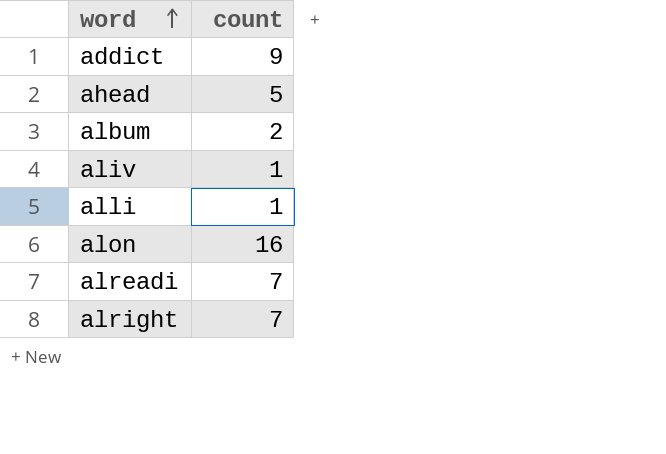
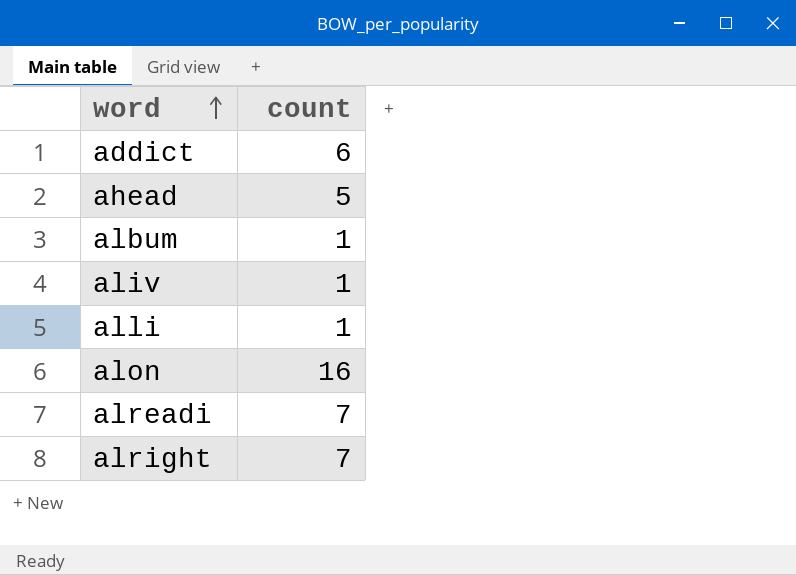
addict | count: 9 -> 6
album | count: 2 -> 1

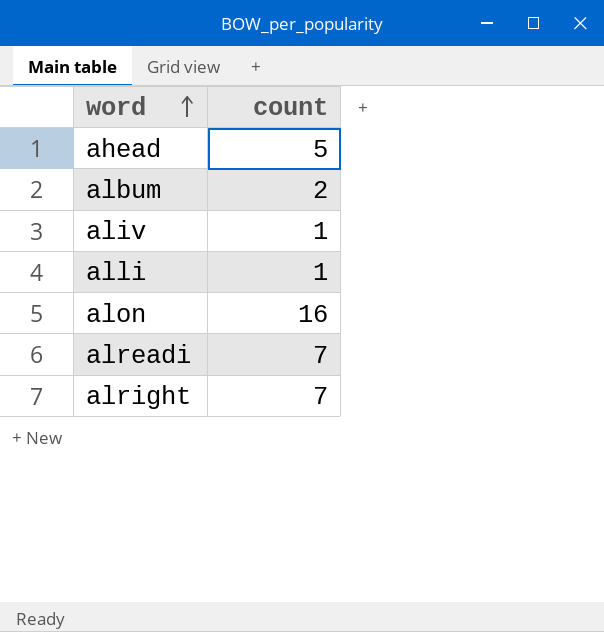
row addict: 6 -> none
album | count: 1 -> 2

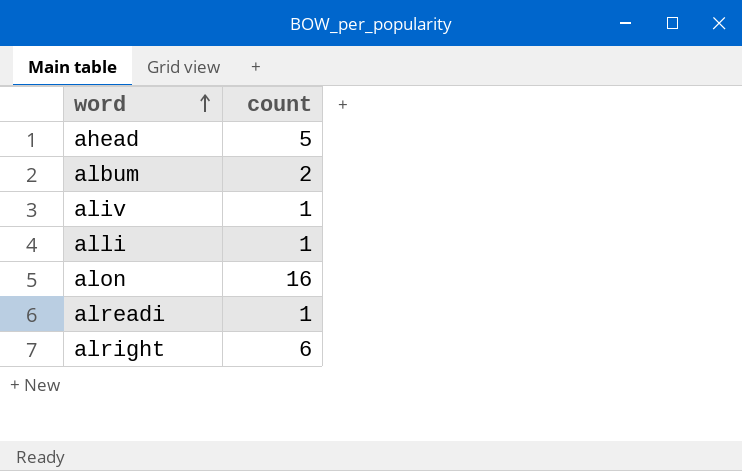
alreadi | count: 7 -> 1
alright | count: 7 -> 6

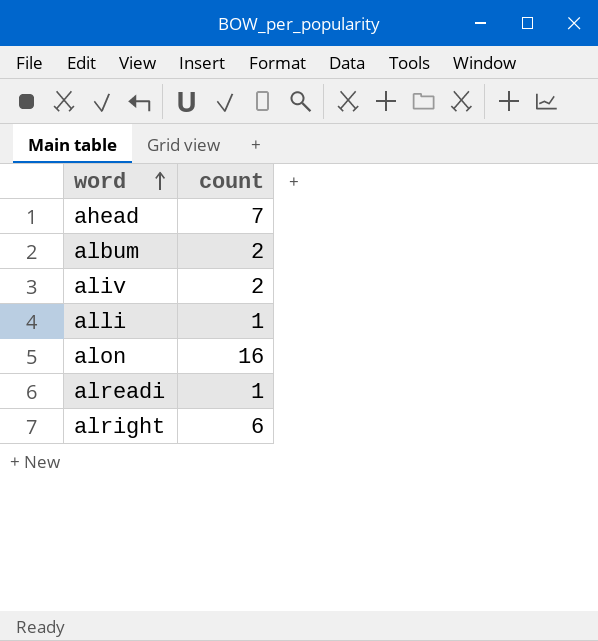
ahead | count: 5 -> 7
aliv | count: 1 -> 2

